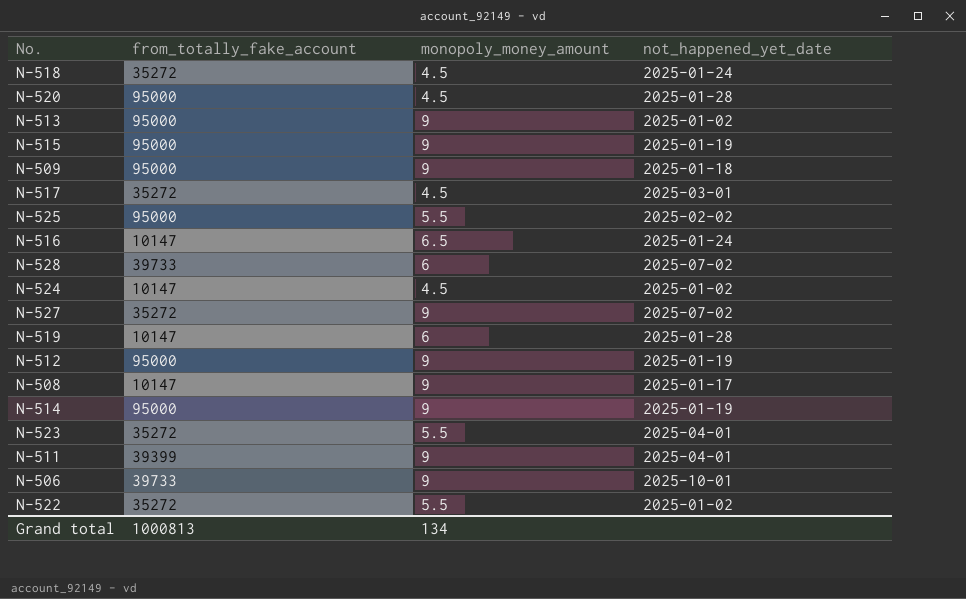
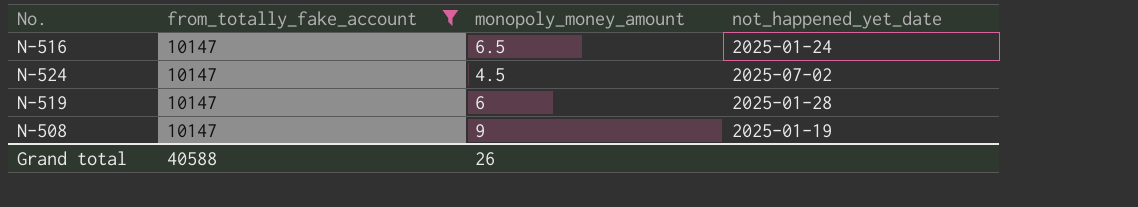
filter: none -> from_totally_fake_account = 10147
N-524 | not_happened_yet_date: 2025-01-02 -> 2025-07-02
N-508 | not_happened_yet_date: 2025-01-17 -> 2025-01-19
Grand total | from_totally_fake_account: 1000813 -> 40588
Grand total | monopoly_money_amount: 134 -> 26

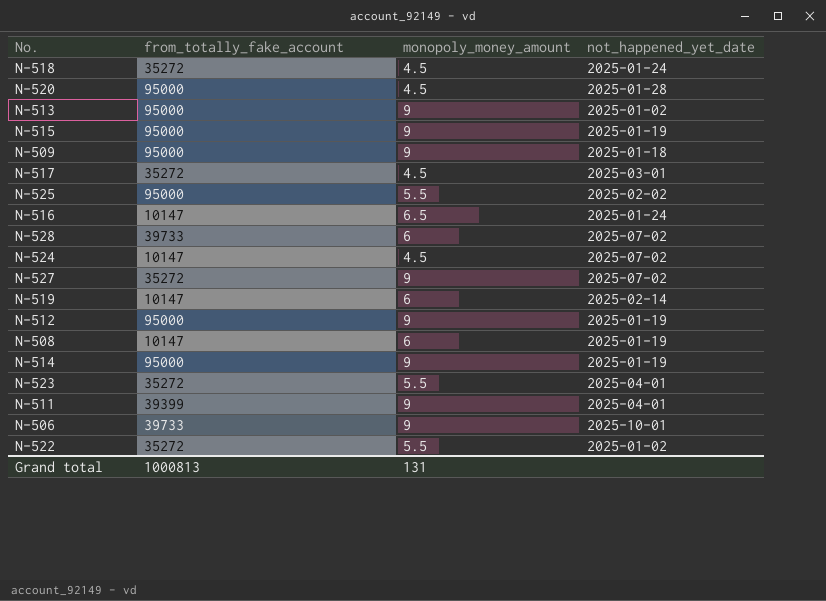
filter: from_totally_fake_account = 10147 -> none
N-519 | not_happened_yet_date: 2025-01-28 -> 2025-02-14
N-508 | monopoly_money_amount: 9 -> 6
Grand total | from_totally_fake_account: 40588 -> 1000813
Grand total | monopoly_money_amount: 26 -> 131

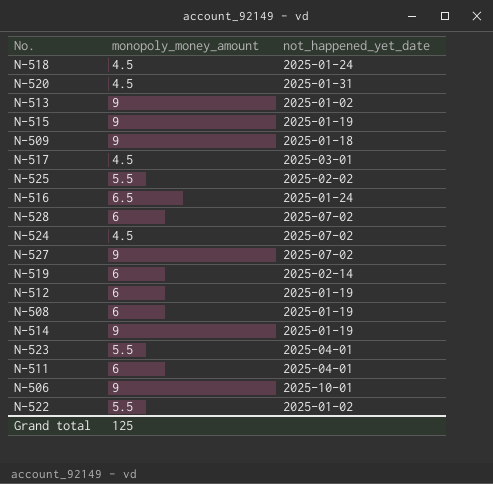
column from_totally_fake_account | position: 2 -> none
N-520 | not_happened_yet_date: 2025-01-28 -> 2025-01-31
N-512 | monopoly_money_amount: 9 -> 6
N-511 | monopoly_money_amount: 9 -> 6
Grand total | monopoly_money_amount: 131 -> 125

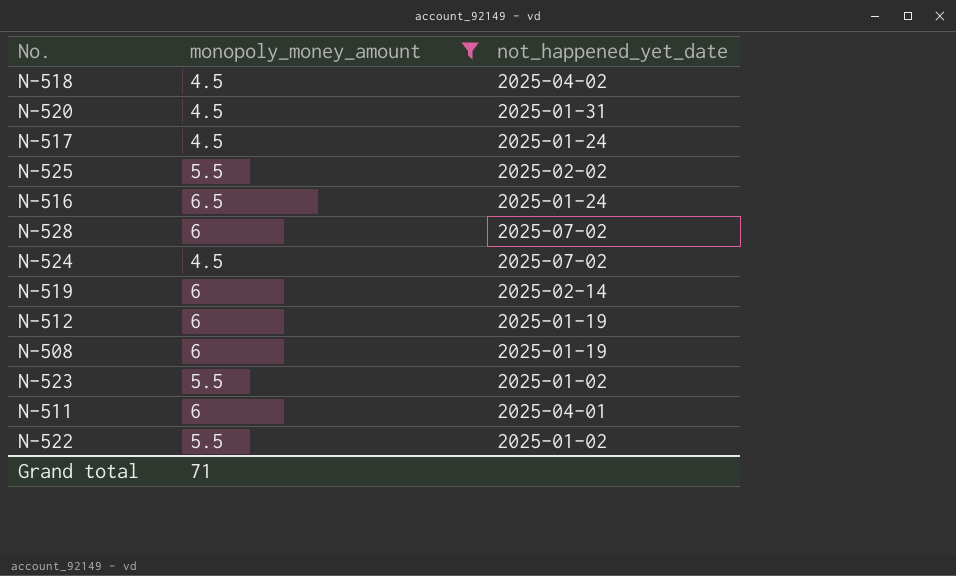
filter: none -> monopoly_money_amount != 9
N-518 | not_happened_yet_date: 2025-01-24 -> 2025-04-02
N-517 | not_happened_yet_date: 2025-03-01 -> 2025-01-24
N-523 | not_happened_yet_date: 2025-04-01 -> 2025-01-02
Grand total | monopoly_money_amount: 125 -> 71

